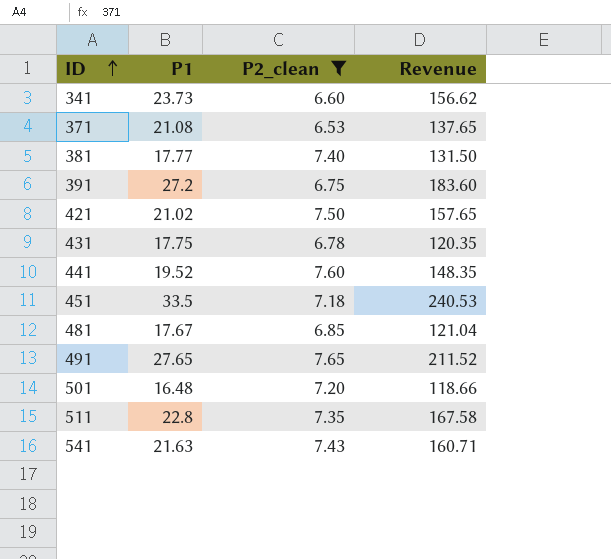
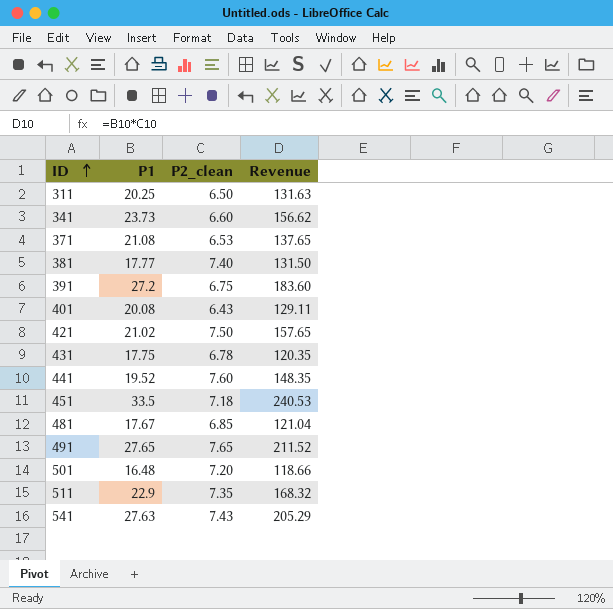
filter: P2_clean >= 6.53 -> none
511 | P1: 22.8 -> 22.9
511 | Revenue: 167.58 -> 168.32
541 | P1: 21.63 -> 27.63
541 | Revenue: 160.71 -> 205.29

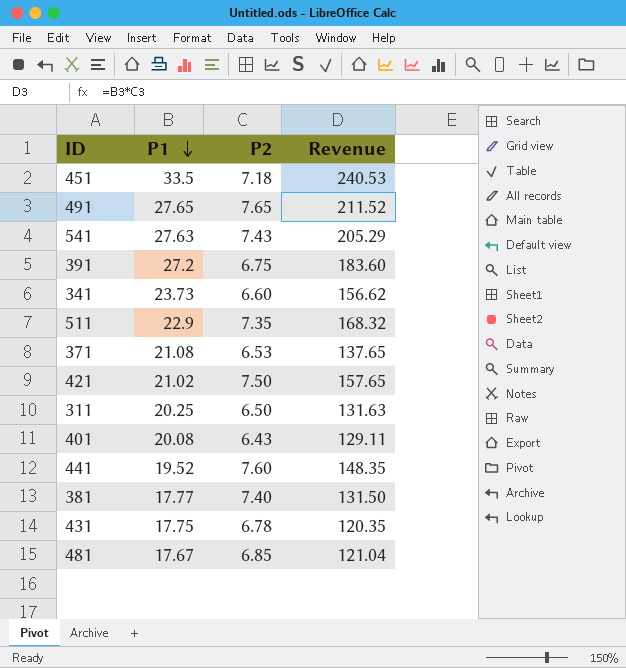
row order: ID ascending -> P1 descending
column name: P2_clean -> P2
row 501: 16.48 | 7.20 | 118.66 -> none

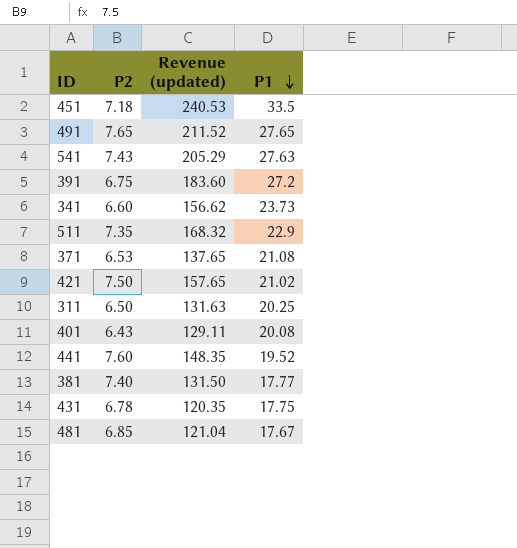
column name: Revenue -> Revenue (updated)
column P1 | position: 2 -> 4

